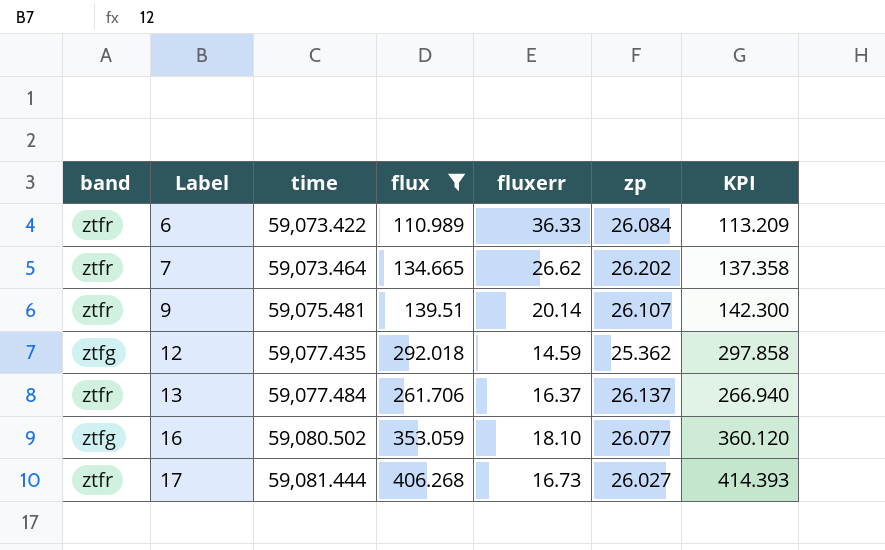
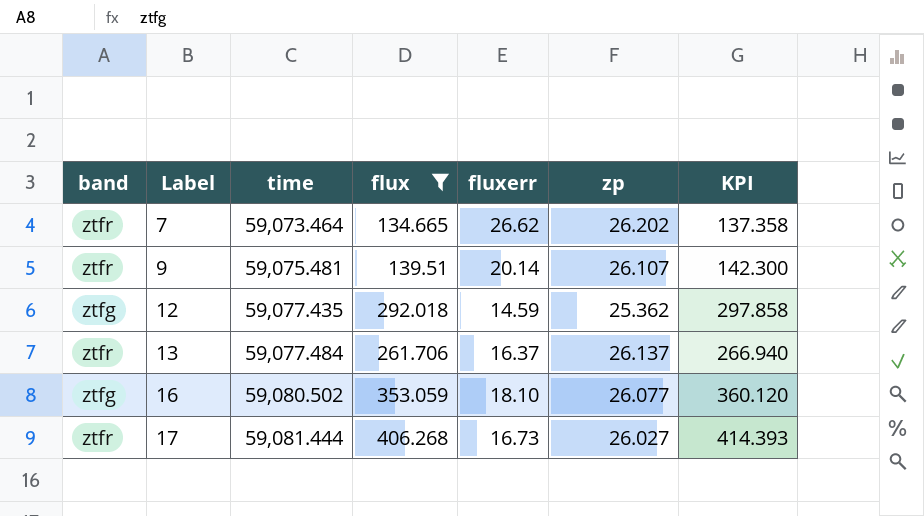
row 6: ztfr | 59,073.422 | 110.989 | 36.33 | 26.084 | 113.209 -> none

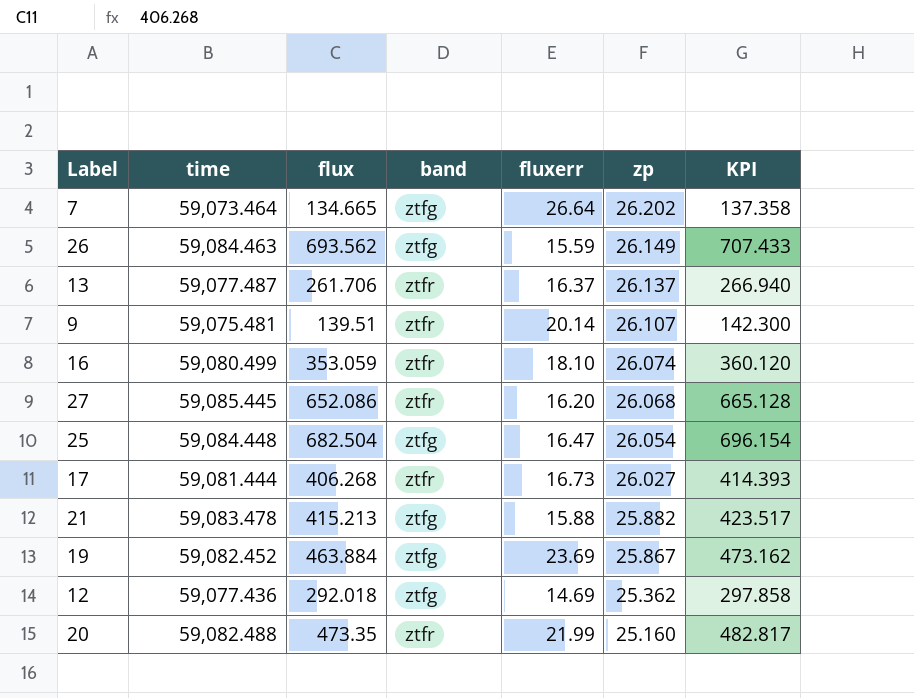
filter: flux <= 406.268 -> none
row order: Label ascending -> zp descending
column band | position: 1 -> 4
7 | band: ztfr -> ztfg
7 | fluxerr: 26.62 -> 26.64
13 | time: 59,077.484 -> 59,077.487
16 | time: 59,080.502 -> 59,080.499
16 | band: ztfg -> ztfr
16 | zp: 26.077 -> 26.074
12 | time: 59,077.435 -> 59,077.436
12 | fluxerr: 14.59 -> 14.69

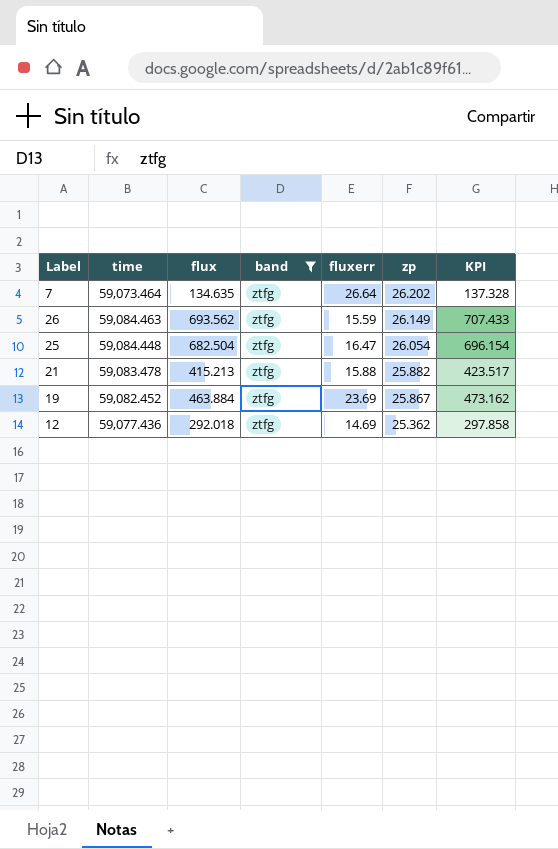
filter: none -> band = ztfg
7 | flux: 134.665 -> 134.635
7 | KPI: 137.358 -> 137.328

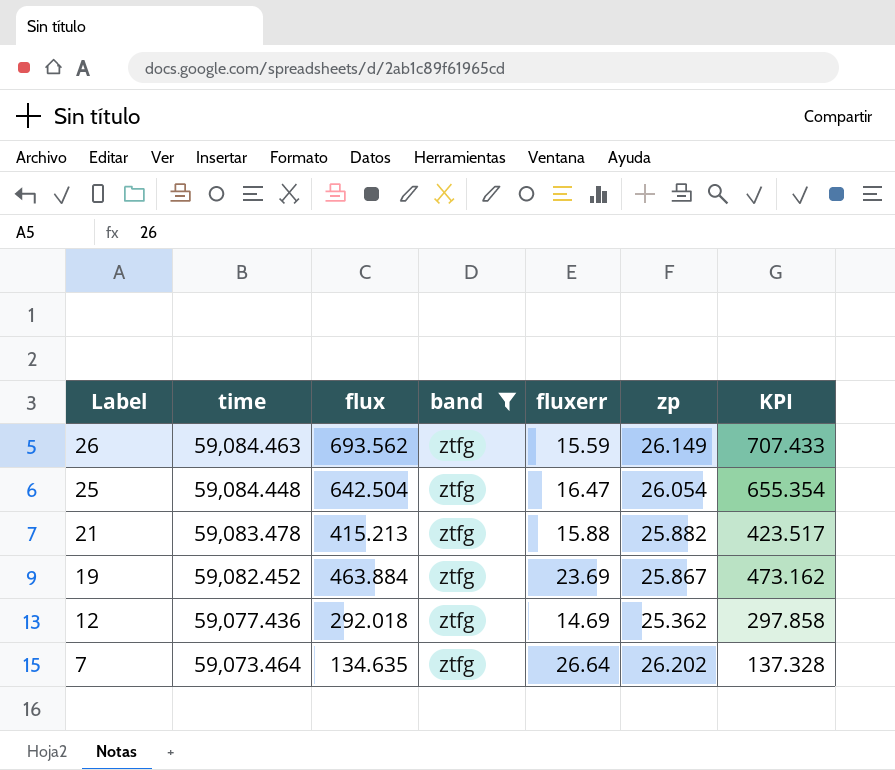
row order: zp descending -> Label descending
25 | flux: 682.504 -> 642.504
25 | KPI: 696.154 -> 655.354

